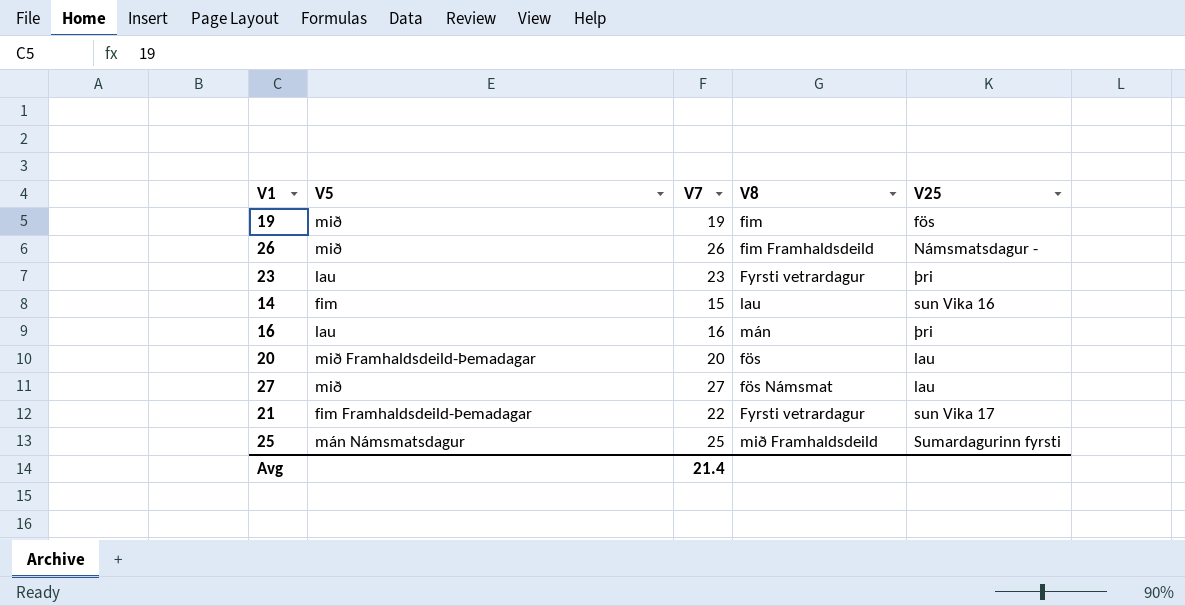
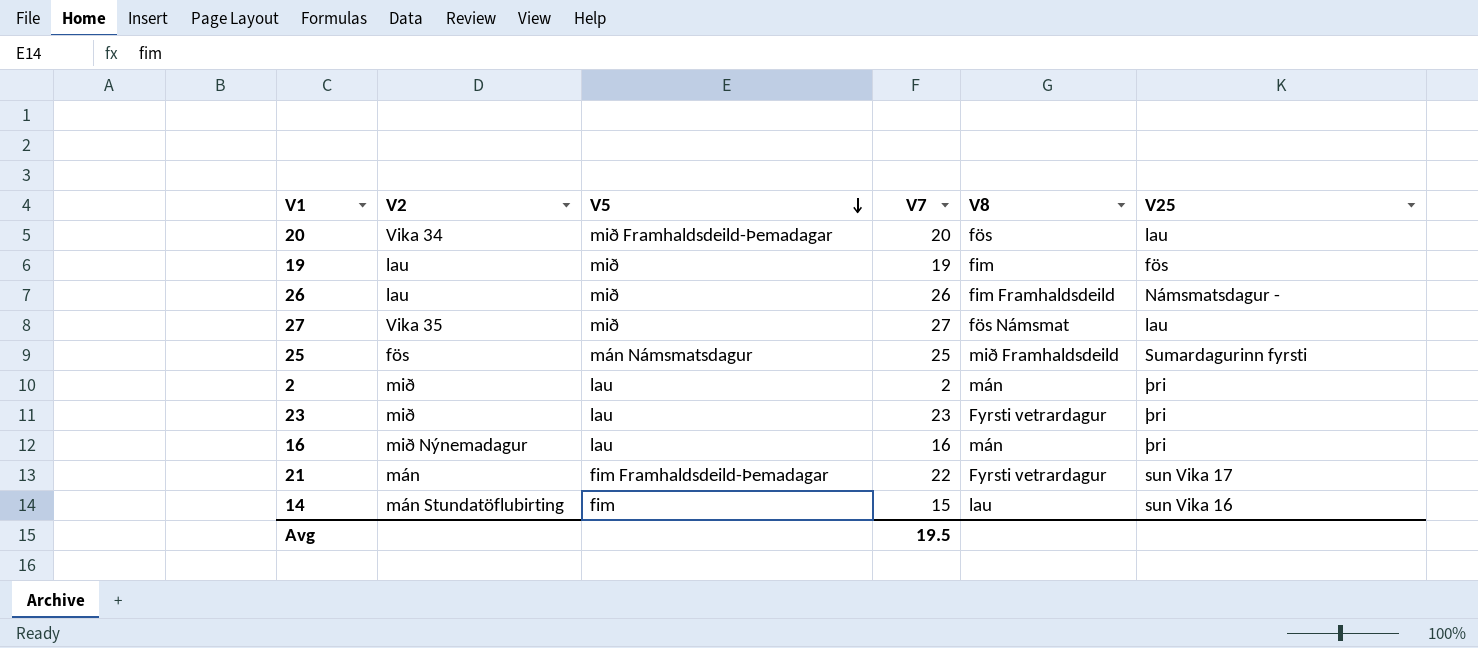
row order: none -> V5 descending
column V2 | position: none -> 2
row 2: none -> mið | lau | 2 | mán | þri
Avg | V7: 21.4 -> 19.5

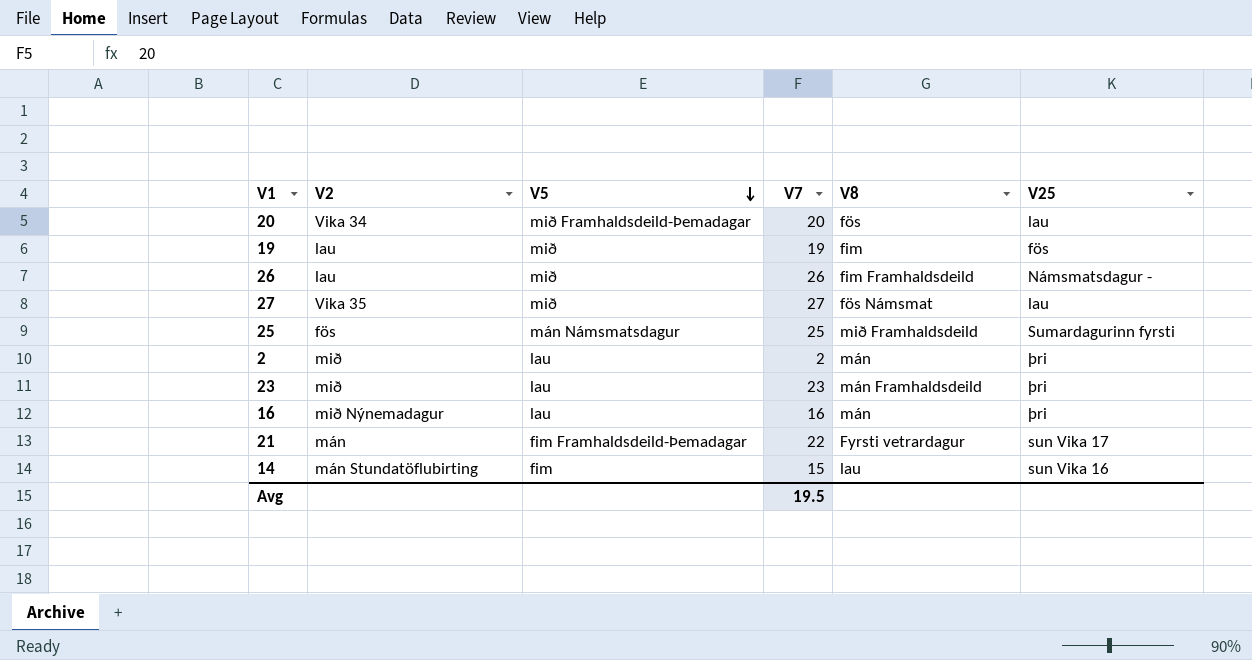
23 | V8: Fyrsti vetrardagur -> mán Framhaldsdeild

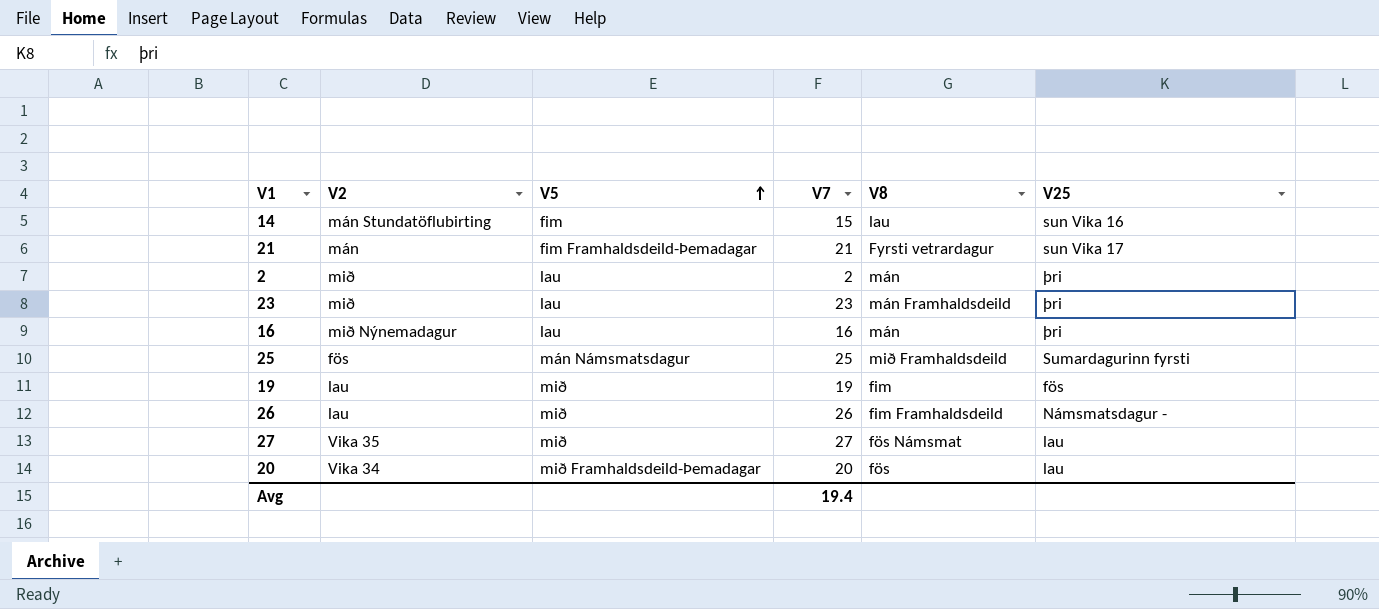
row order: V5 descending -> V5 ascending
21 | V7: 22 -> 21
Avg | V7: 19.5 -> 19.4

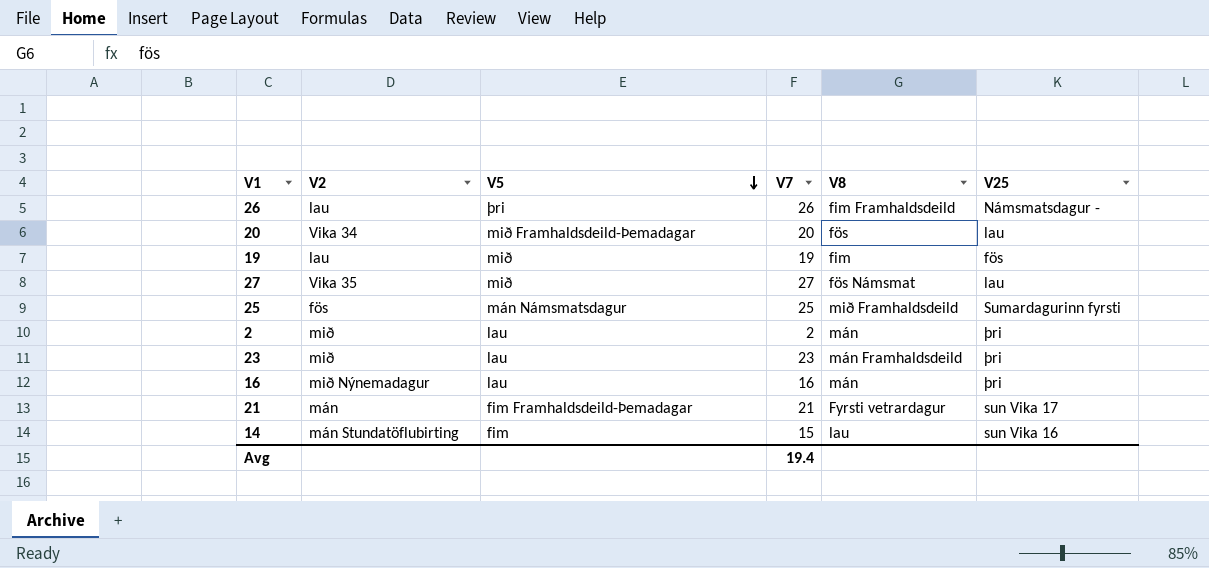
row order: V5 ascending -> V5 descending
26 | V5: mið -> þri

